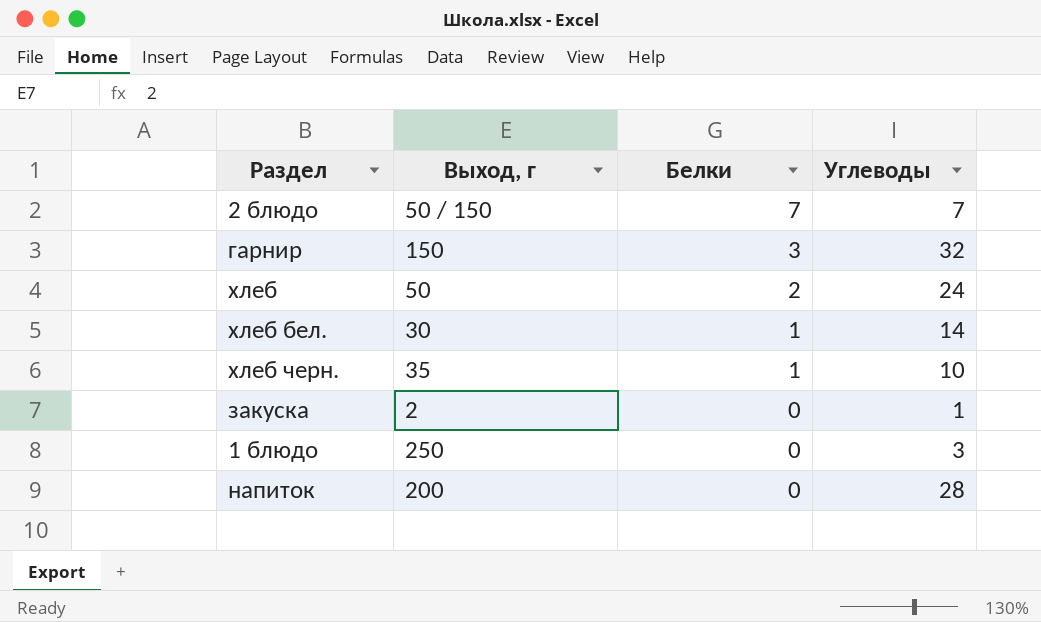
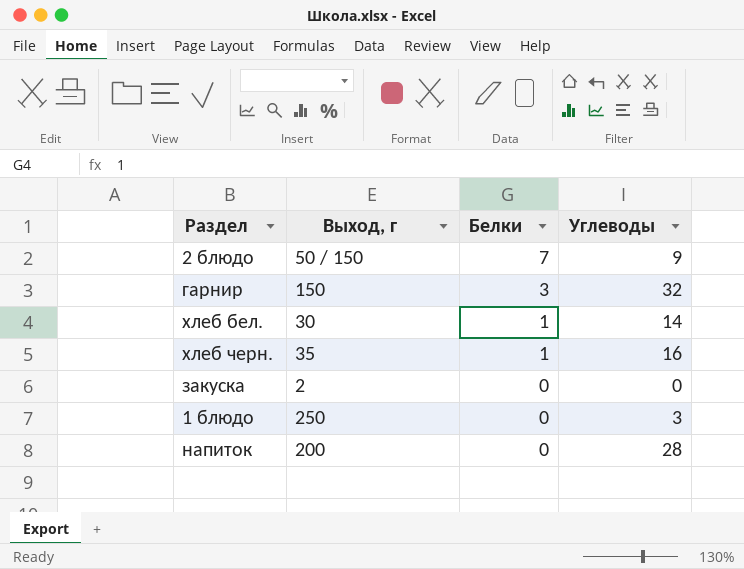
row хлеб: 50 | 2 | 24 -> none
2 блюдо | Углеводы: 7 -> 9
хлеб черн. | Углеводы: 10 -> 16
закуска | Углеводы: 1 -> 0

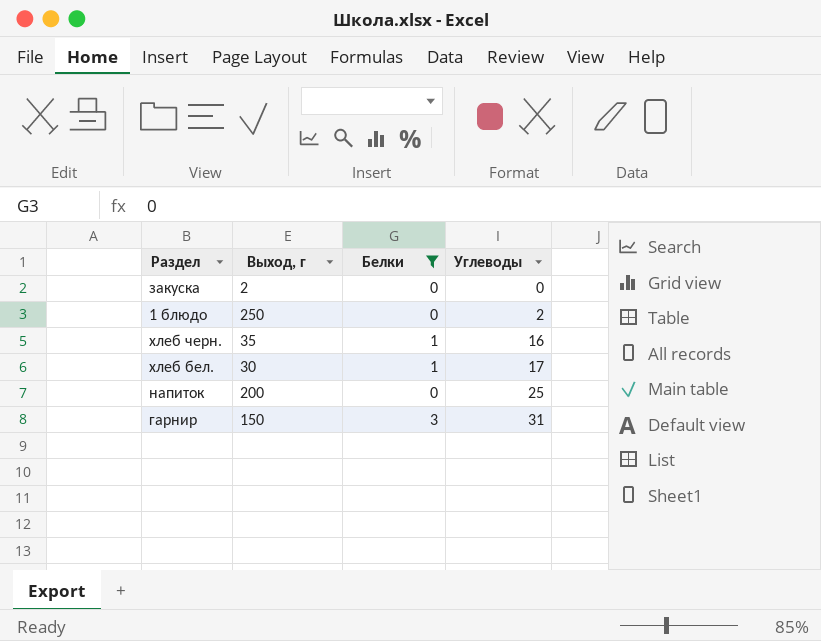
filter: none -> Белки != 7
row order: Белки descending -> Углеводы ascending
1 блюдо | Углеводы: 3 -> 2
хлеб бел. | Углеводы: 14 -> 17
напиток | Углеводы: 28 -> 25
гарнир | Углеводы: 32 -> 31

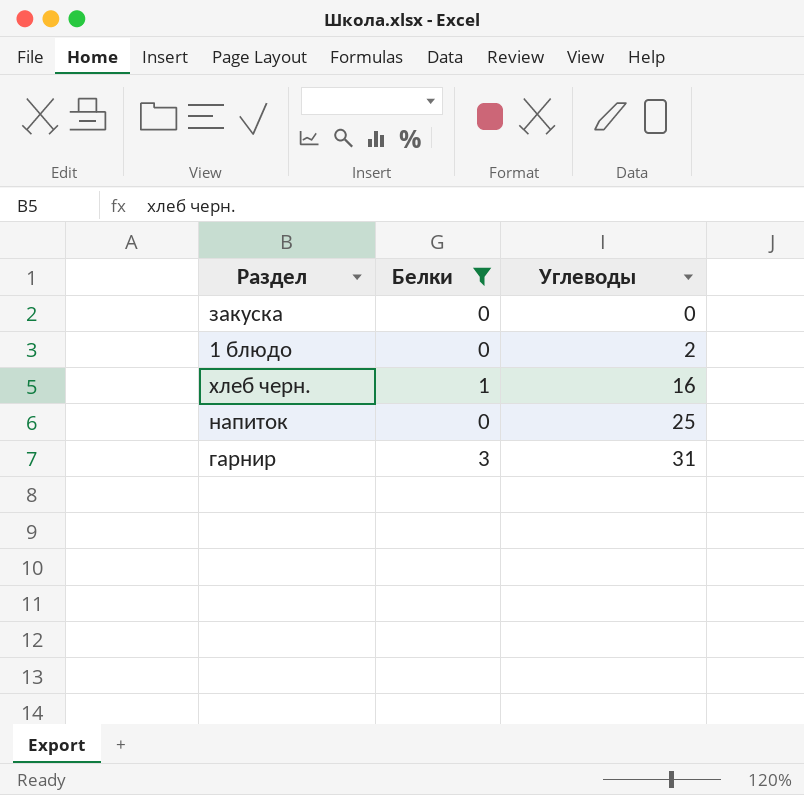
column Выход, г | position: 2 -> none
row хлеб бел.: 30 | 1 | 17 -> none

